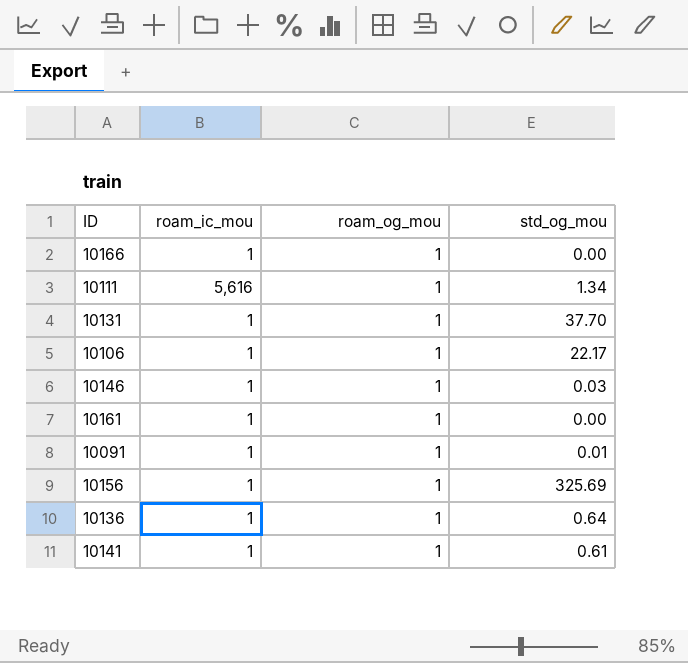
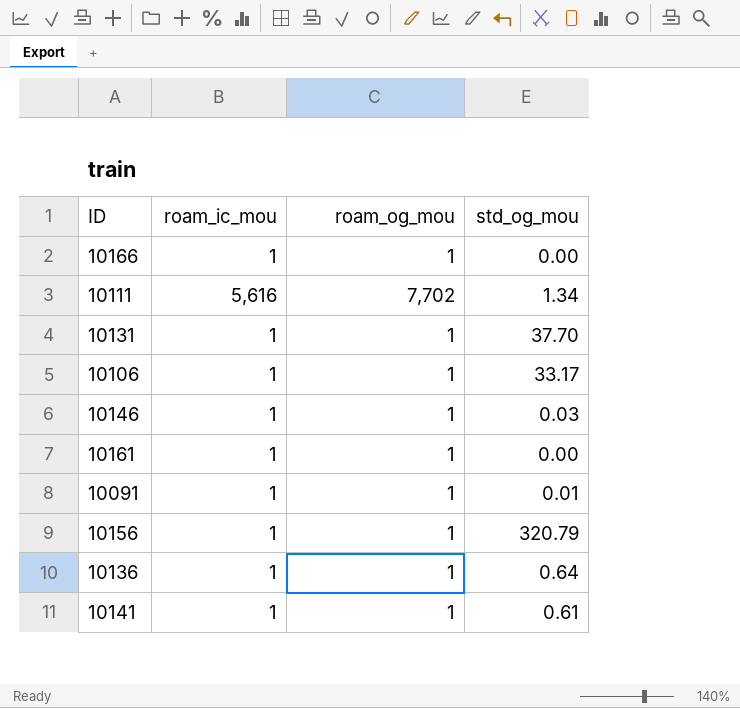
10111 | roam_og_mou: 1 -> 7,702
10106 | std_og_mou: 22.17 -> 33.17
10156 | std_og_mou: 325.69 -> 320.79

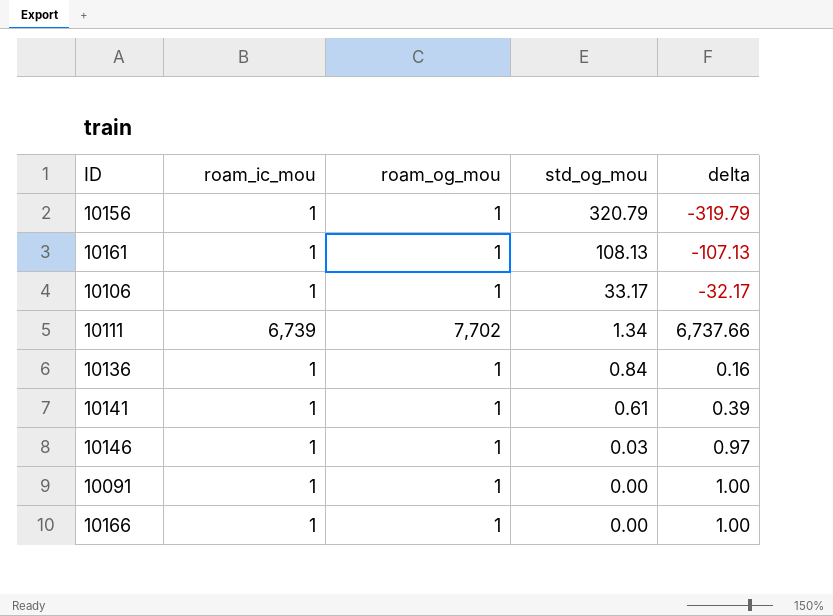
row order: none -> std_og_mou descending
column delta | formula: none -> [roam_ic_mou] - [std_og_mou]
row 10131: 1 | 1 | 37.70 -> none
10161 | std_og_mou: 0.00 -> 108.13
10111 | roam_ic_mou: 5,616 -> 6,739
10136 | std_og_mou: 0.64 -> 0.84
10091 | std_og_mou: 0.01 -> 0.00

